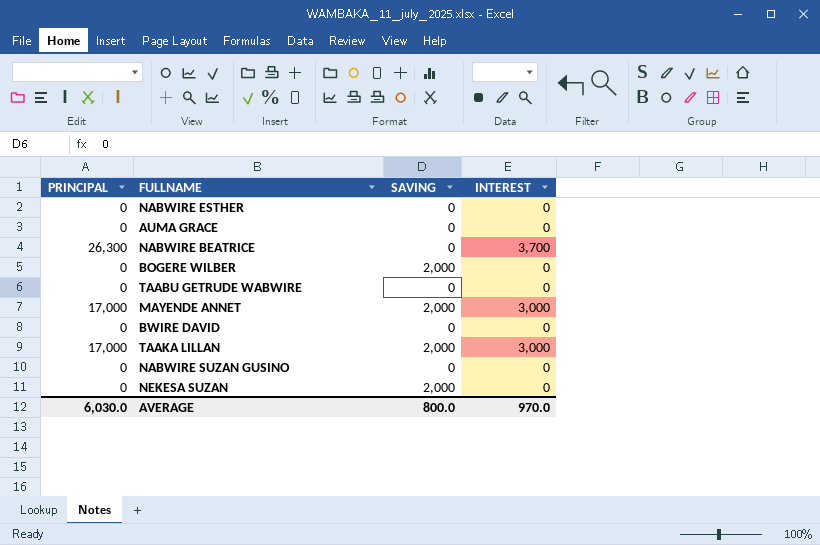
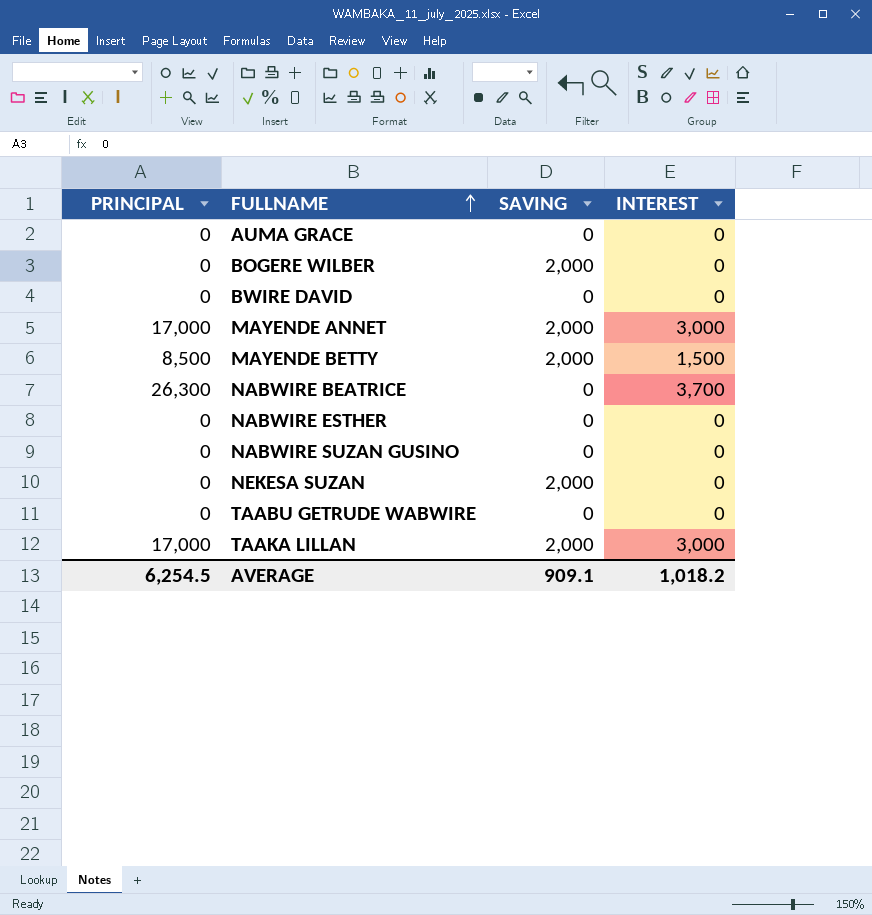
row order: none -> FULLNAME ascending
row MAYENDE BETTY: none -> 8,500 | 2,000 | 1,500
AVERAGE | PRINCIPAL: 6,030.0 -> 6,254.5
AVERAGE | SAVING: 800.0 -> 909.1
AVERAGE | INTEREST: 970.0 -> 1,018.2

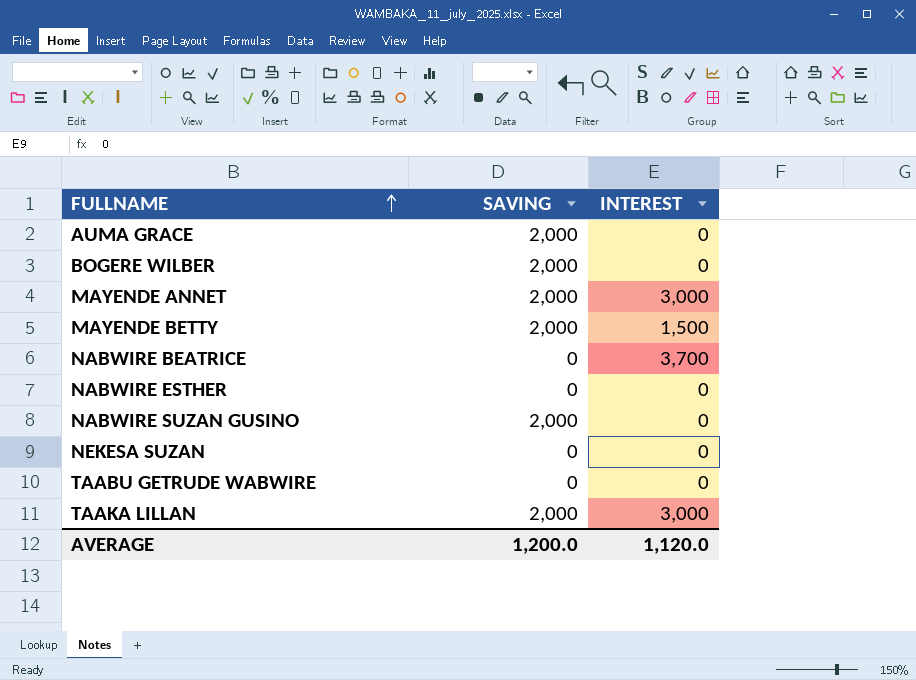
column PRINCIPAL | position: 1 -> none
row BWIRE DAVID: 0 | 0 | 0 -> none
AUMA GRACE | SAVING: 0 -> 2,000
NABWIRE SUZAN GUSINO | SAVING: 0 -> 2,000
NEKESA SUZAN | SAVING: 2,000 -> 0
AVERAGE | SAVING: 909.1 -> 1,200.0
AVERAGE | INTEREST: 1,018.2 -> 1,120.0

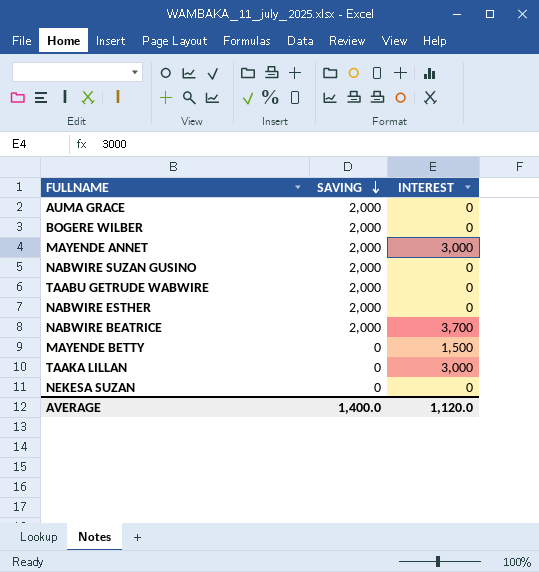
row order: FULLNAME ascending -> SAVING descending
TAABU GETRUDE WABWIRE | SAVING: 0 -> 2,000
NABWIRE ESTHER | SAVING: 0 -> 2,000
NABWIRE BEATRICE | SAVING: 0 -> 2,000
MAYENDE BETTY | SAVING: 2,000 -> 0
TAAKA LILLAN | SAVING: 2,000 -> 0
AVERAGE | SAVING: 1,200.0 -> 1,400.0

